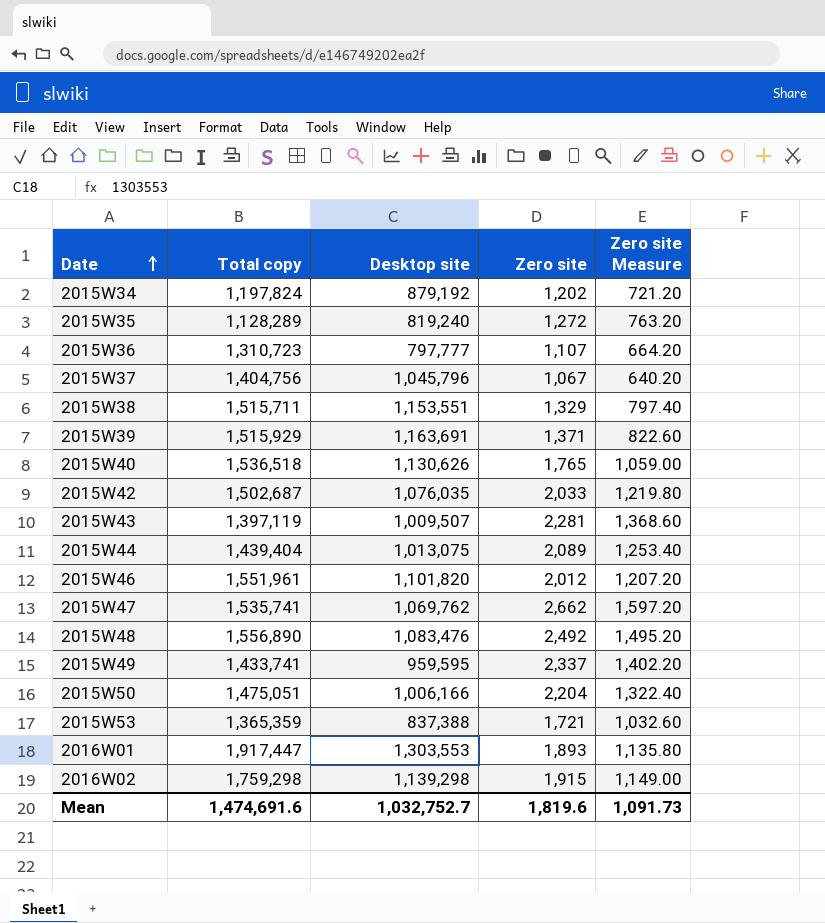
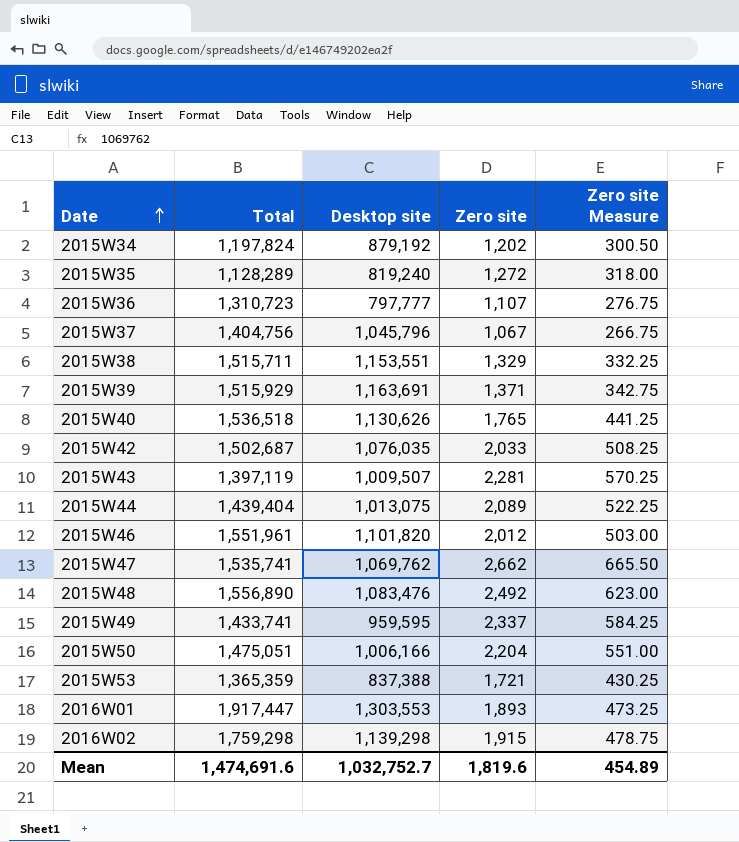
column name: Total copy -> Total
column Zero site Measure | formula: [Zero site] * 0.6 -> [Zero site] * 0.25
Mean | Zero site Measure: 1,091.73 -> 454.89

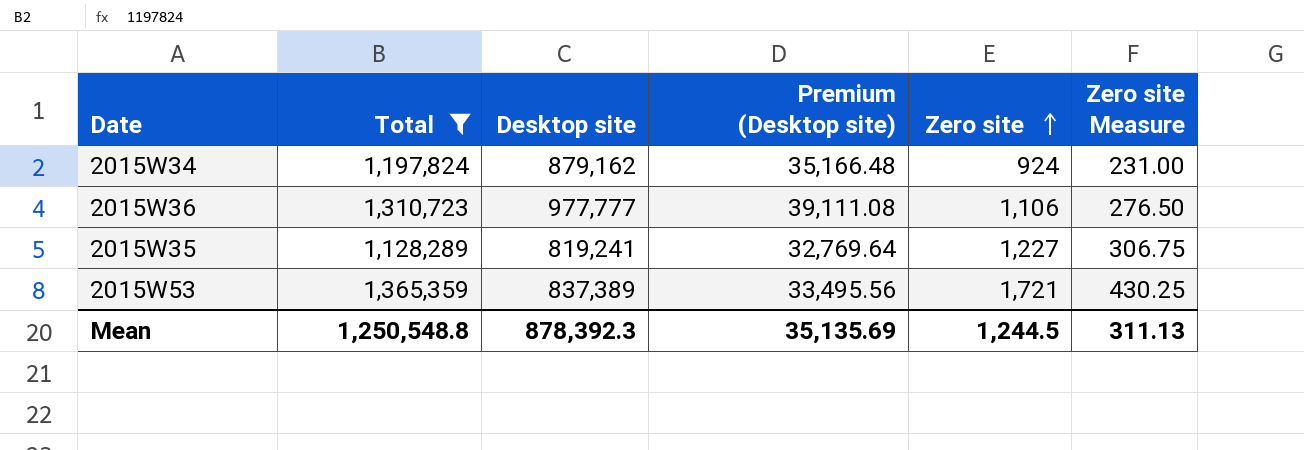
filter: none -> Total <= 1,365,359
row order: Date ascending -> Zero site ascending
column Premium (Desktop site) | formula: none -> [Desktop site] * 0.04
2015W34 | Desktop site: 879,192 -> 879,162
2015W34 | Zero site: 1,202 -> 924
2015W34 | Zero site Measure: 300.50 -> 231.00
2015W36 | Desktop site: 797,777 -> 977,777
2015W36 | Zero site: 1,107 -> 1,106
2015W36 | Zero site Measure: 276.75 -> 276.50
2015W35 | Desktop site: 819,240 -> 819,241
2015W35 | Zero site: 1,272 -> 1,227
2015W35 | Zero site Measure: 318.00 -> 306.75
2015W53 | Desktop site: 837,388 -> 837,389
Mean | Total: 1,474,691.6 -> 1,250,548.8
Mean | Desktop site: 1,032,752.7 -> 878,392.3
Mean | Zero site: 1,819.6 -> 1,244.5
Mean | Zero site Measure: 454.89 -> 311.13

